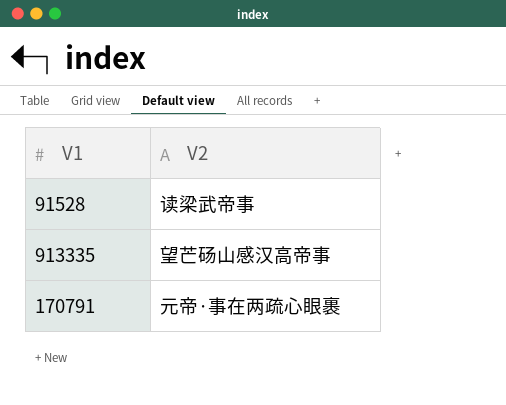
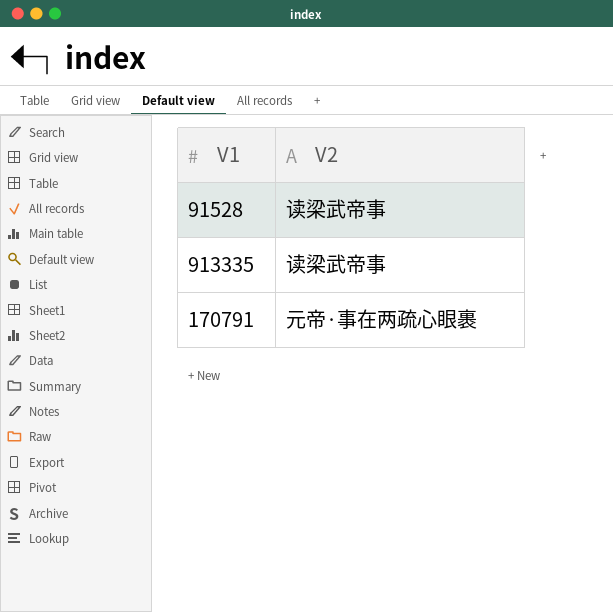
913335 | V2: 望芒砀山感汉高帝事 -> 读梁武帝事

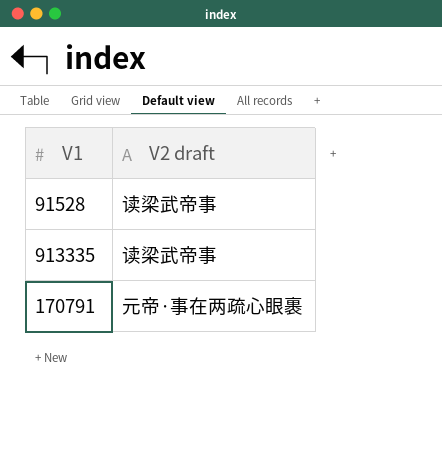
column name: V2 -> V2 draft

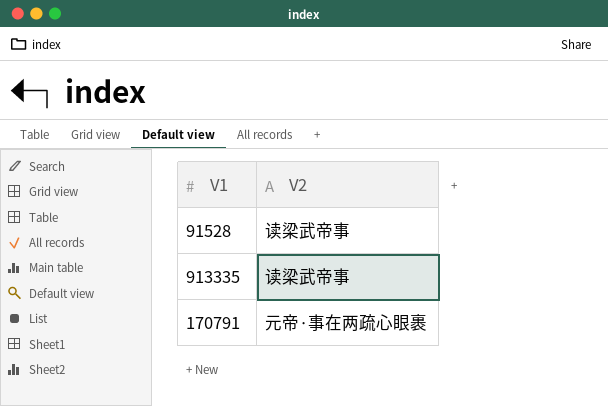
column name: V2 draft -> V2

